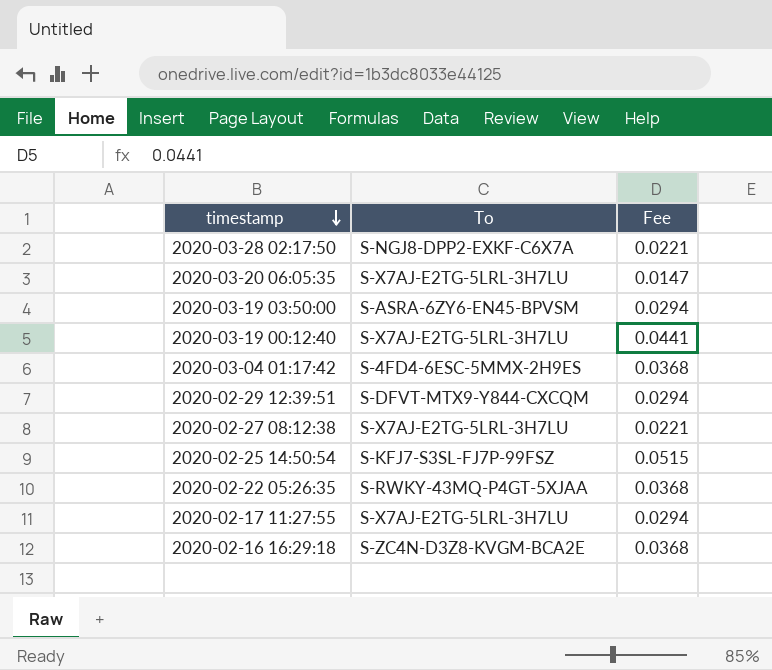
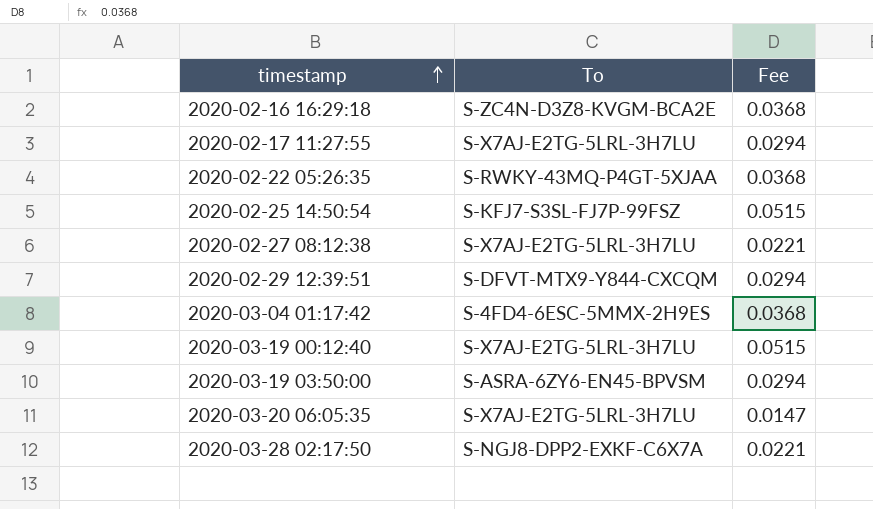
row order: timestamp descending -> timestamp ascending
2020-03-19 00:12:40 | Fee: 0.0441 -> 0.0515

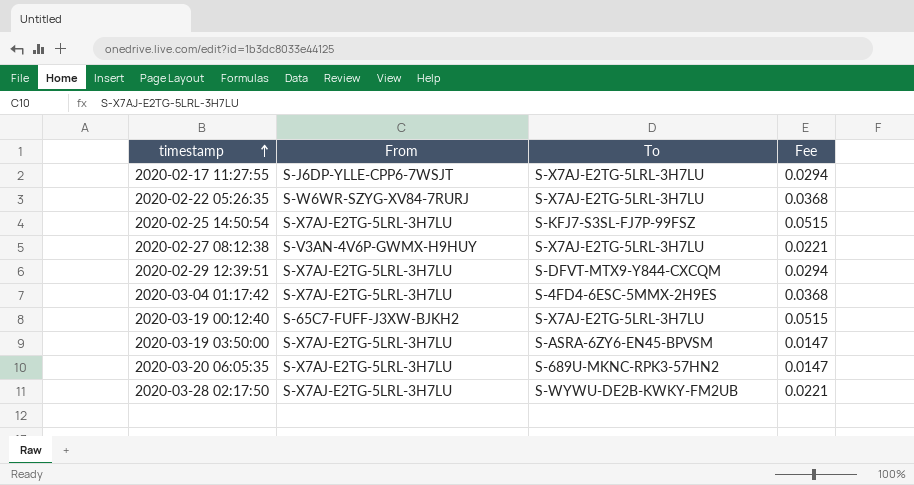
column From | position: none -> 2
row 2020-02-16 16:29:18: S-ZC4N-D3Z8-KVGM-BCA2E | 0.0368 -> none
2020-02-22 05:26:35 | To: S-RWKY-43MQ-P4GT-5XJAA -> S-X7AJ-E2TG-5LRL-3H7LU
2020-03-19 03:50:00 | Fee: 0.0294 -> 0.0147
2020-03-20 06:05:35 | To: S-X7AJ-E2TG-5LRL-3H7LU -> S-689U-MKNC-RPK3-57HN2
2020-03-28 02:17:50 | To: S-NGJ8-DPP2-EXKF-C6X7A -> S-WYWU-DE2B-KWKY-FM2UB

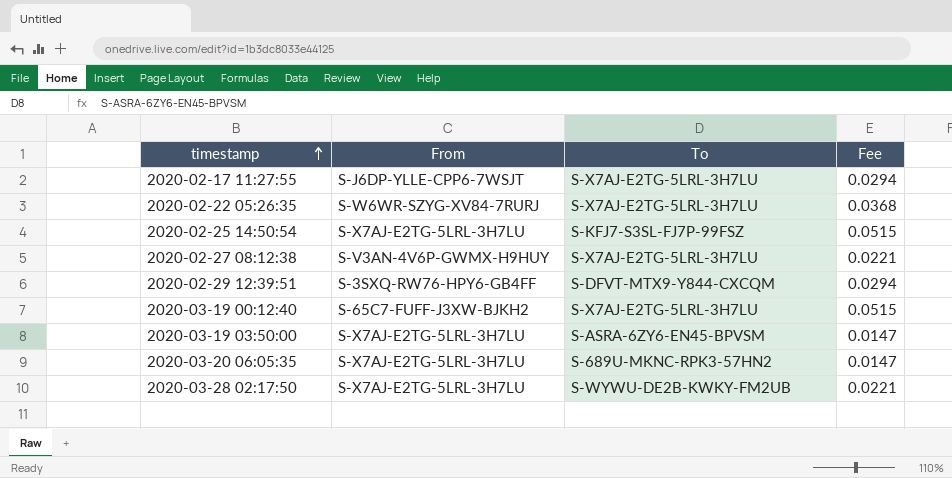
row 2020-03-04 01:17:42: S-X7AJ-E2TG-5LRL-3H7LU | S-4FD4-6ESC-5MMX-2H9ES | 0.0368 -> none
2020-02-29 12:39:51 | From: S-X7AJ-E2TG-5LRL-3H7LU -> S-3SXQ-RW76-HPY6-GB4FF

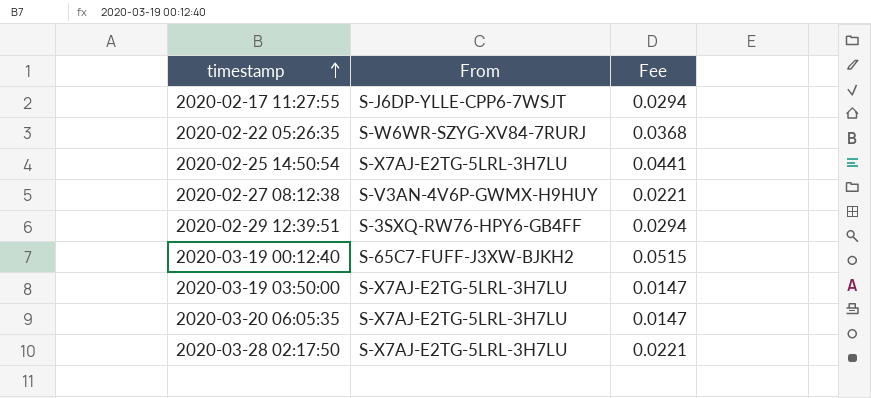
column To | position: 3 -> none
2020-02-25 14:50:54 | Fee: 0.0515 -> 0.0441

